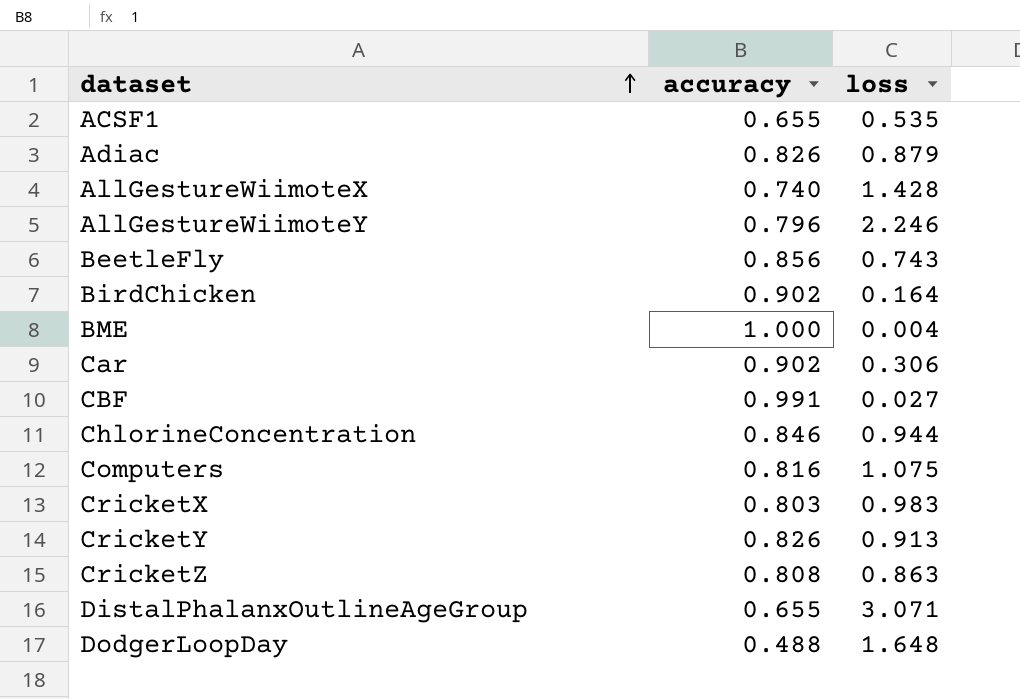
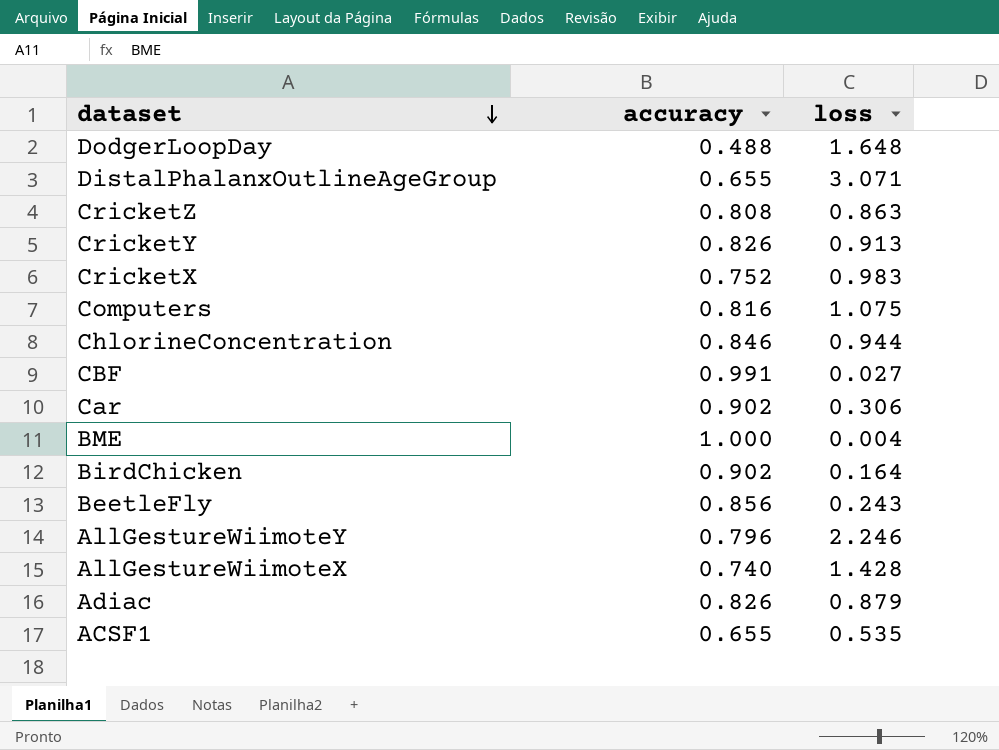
row order: dataset ascending -> dataset descending
CricketX | accuracy: 0.803 -> 0.752
BeetleFly | loss: 0.743 -> 0.243

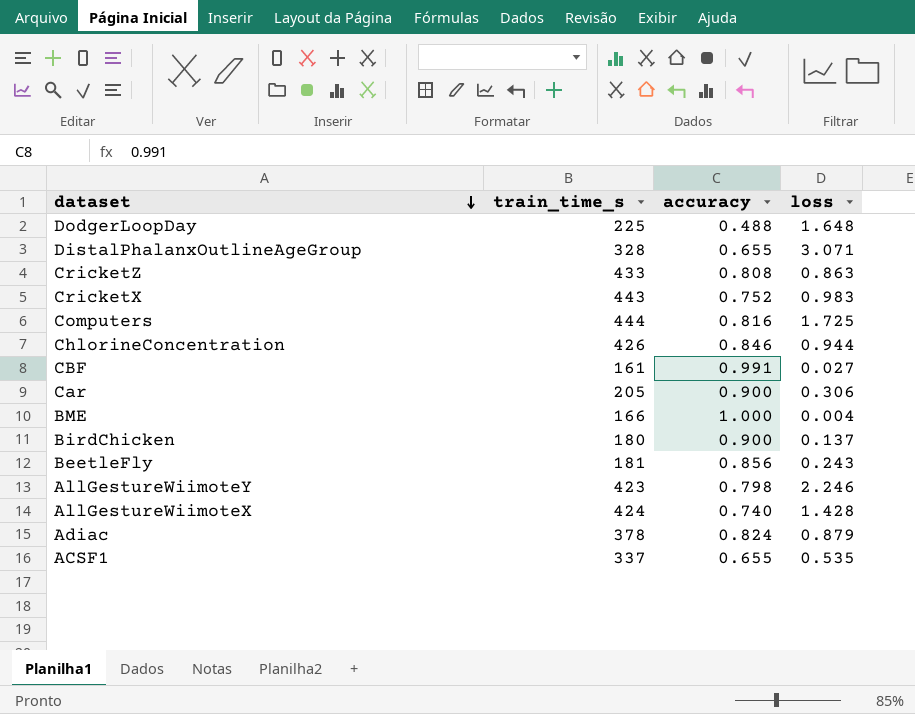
column train_time_s | position: none -> 2
row CricketY: 0.826 | 0.913 -> none
Computers | loss: 1.075 -> 1.725
Car | accuracy: 0.902 -> 0.900
BirdChicken | accuracy: 0.902 -> 0.900
BirdChicken | loss: 0.164 -> 0.137
AllGestureWiimoteY | accuracy: 0.796 -> 0.798
Adiac | accuracy: 0.826 -> 0.824

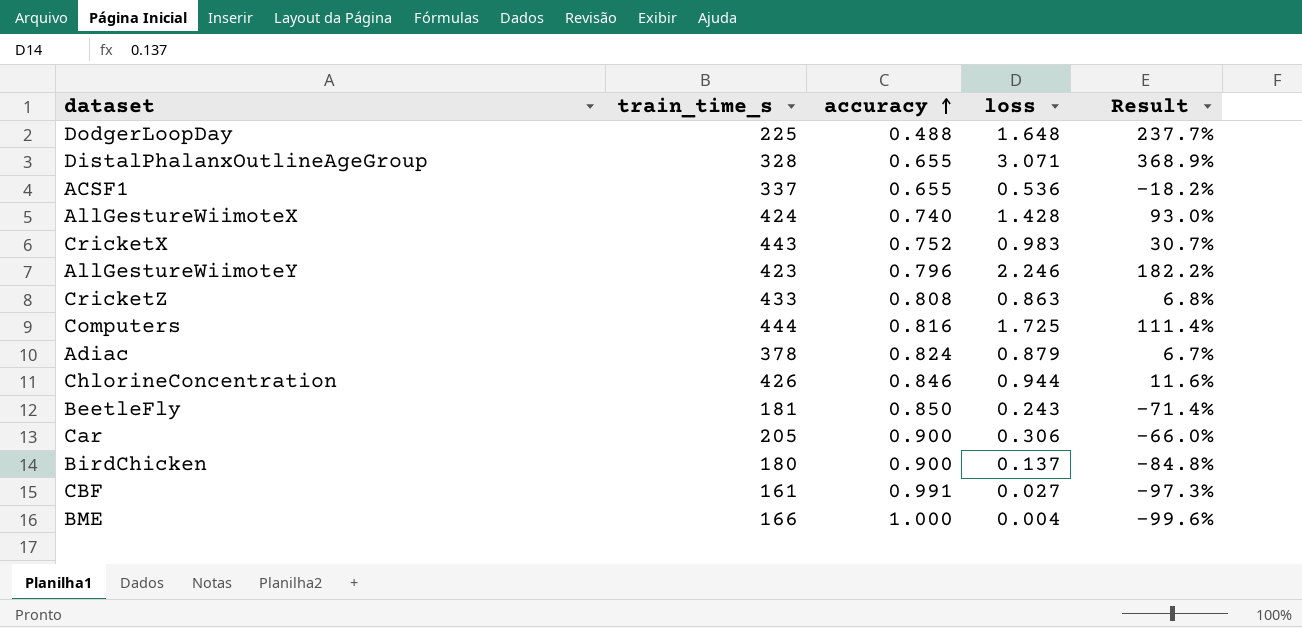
row order: dataset descending -> accuracy ascending
column Result | formula: none -> ([loss] - [accuracy]) / [accuracy]
ACSF1 | loss: 0.535 -> 0.536
AllGestureWiimoteY | accuracy: 0.798 -> 0.796
BeetleFly | accuracy: 0.856 -> 0.850

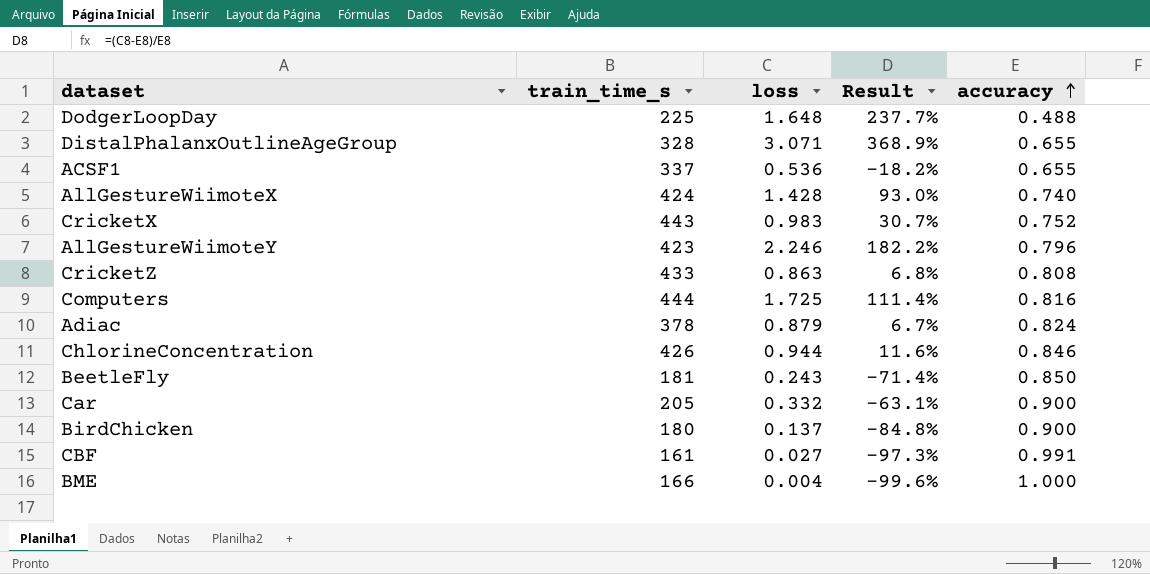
column accuracy | position: 3 -> 5
Car | loss: 0.306 -> 0.332
Car | Result: -66.0% -> -63.1%

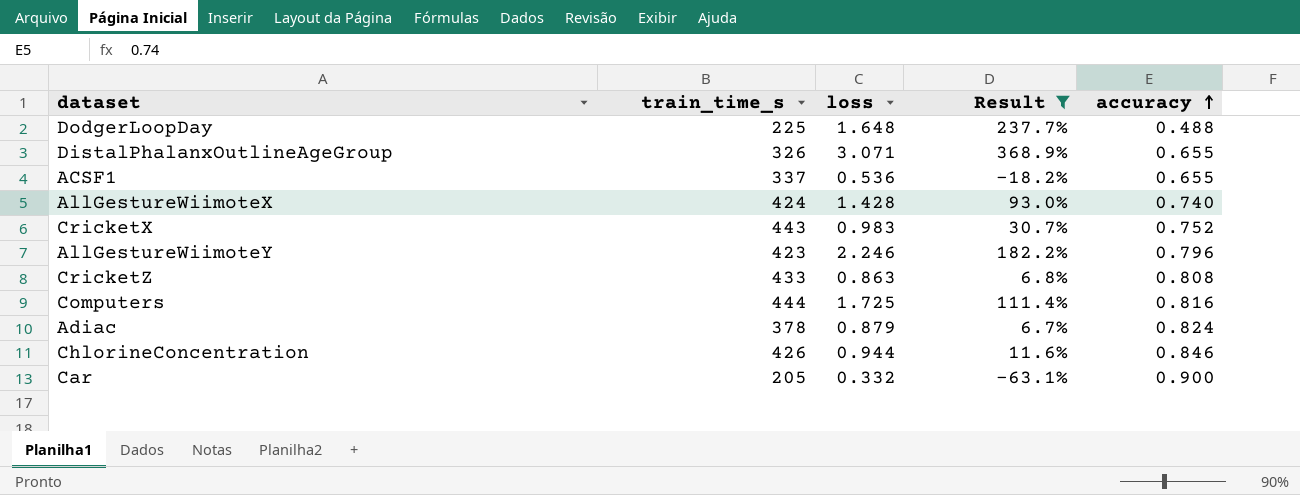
filter: none -> Result >= -63.1%
DistalPhalanxOutlineAgeGroup | train_time_s: 328 -> 326

